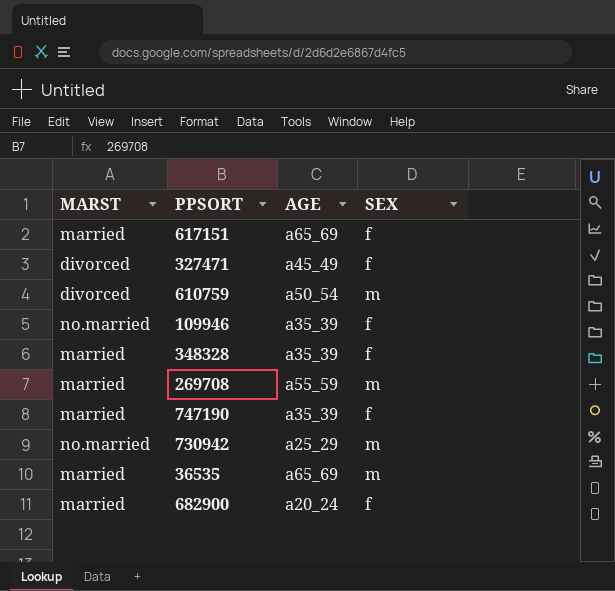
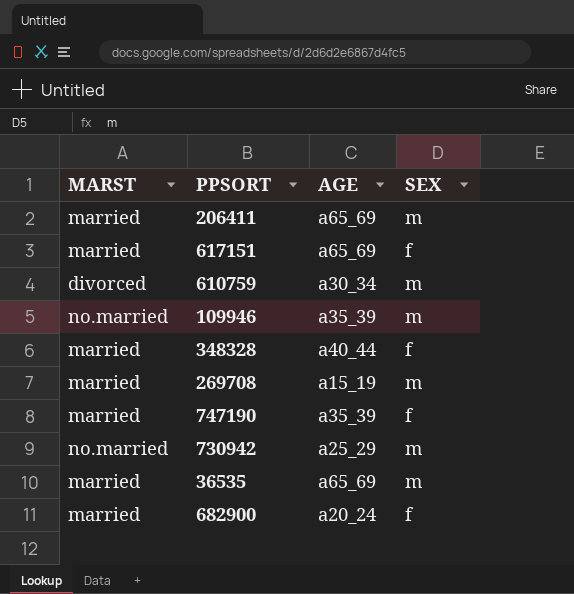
row 327471: divorced | a45_49 | f -> none
row 206411: none -> married | a65_69 | m
610759 | AGE: a50_54 -> a30_34
109946 | SEX: f -> m
348328 | AGE: a35_39 -> a40_44
269708 | AGE: a55_59 -> a15_19

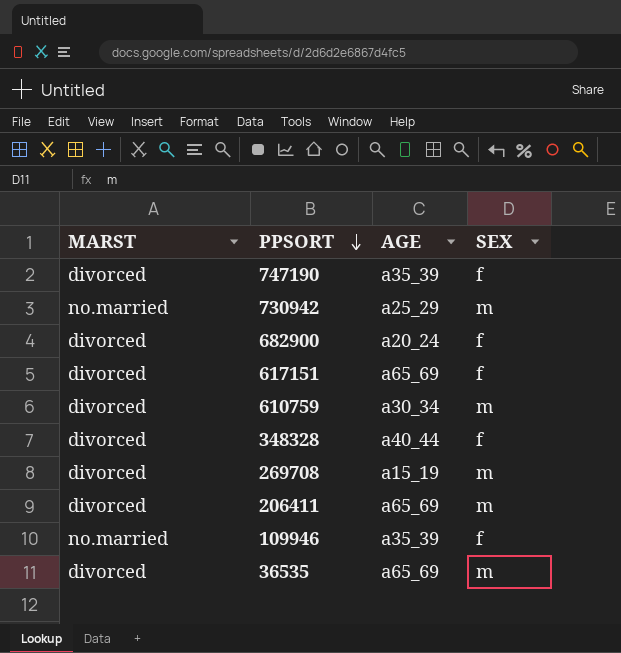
row order: none -> PPSORT descending
747190 | MARST: married -> divorced
682900 | MARST: married -> divorced
617151 | MARST: married -> divorced
348328 | MARST: married -> divorced
269708 | MARST: married -> divorced
206411 | MARST: married -> divorced
109946 | SEX: m -> f
36535 | MARST: married -> divorced

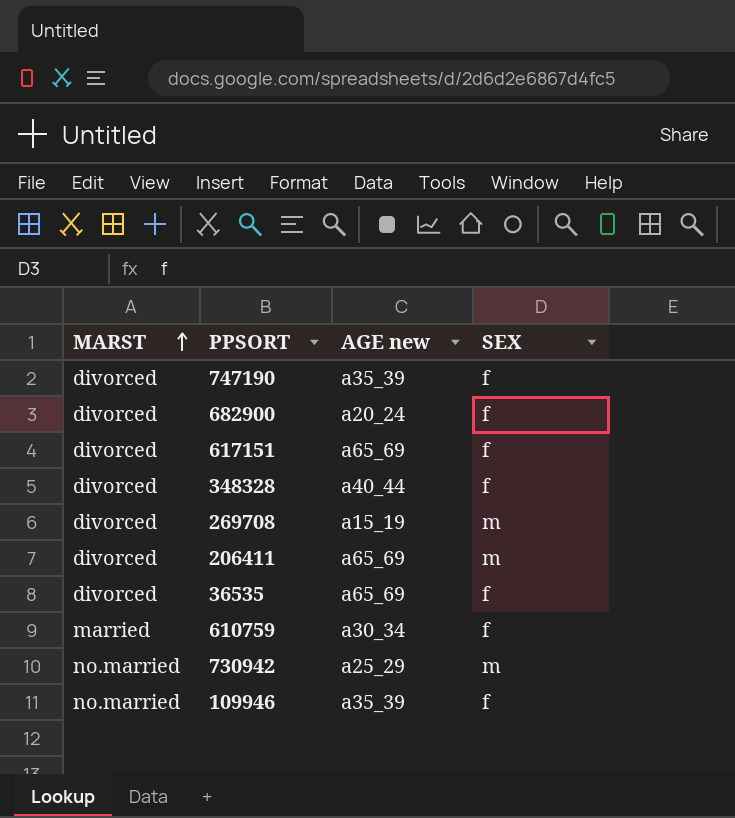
row order: PPSORT descending -> MARST ascending
column name: AGE -> AGE new
36535 | SEX: m -> f
610759 | MARST: divorced -> married
610759 | SEX: m -> f

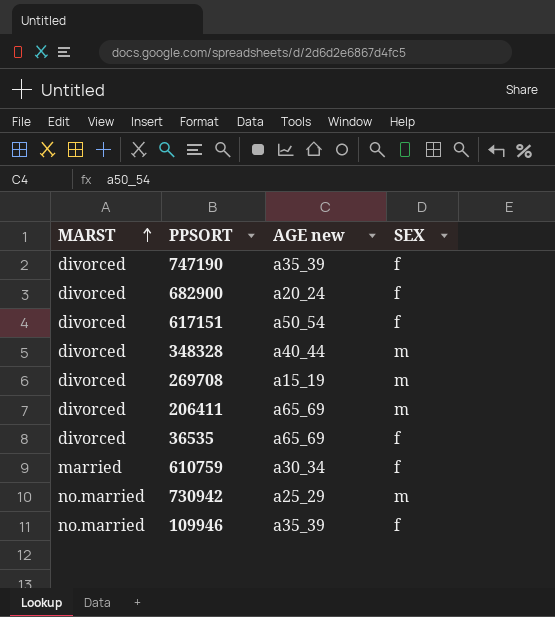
617151 | AGE new: a65_69 -> a50_54
348328 | SEX: f -> m

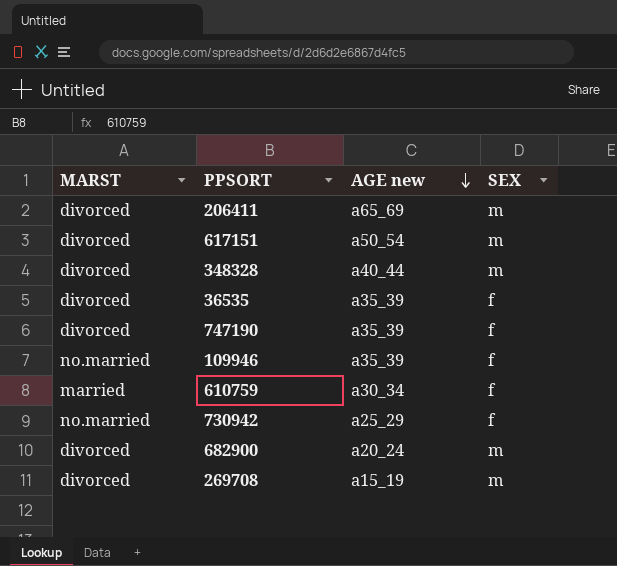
row order: MARST ascending -> AGE new descending
617151 | SEX: f -> m
36535 | AGE new: a65_69 -> a35_39
730942 | SEX: m -> f
682900 | SEX: f -> m

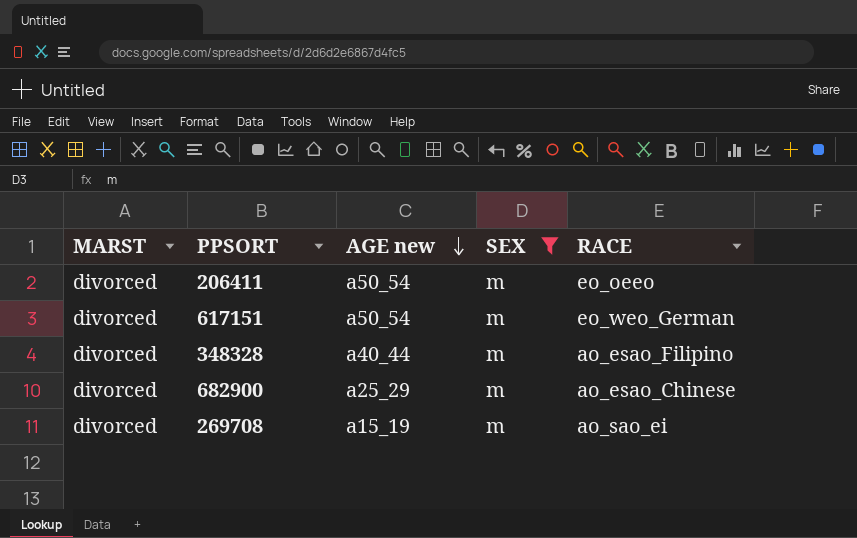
filter: none -> SEX = m
column RACE | position: none -> 5
206411 | AGE new: a65_69 -> a50_54
682900 | AGE new: a20_24 -> a25_29

